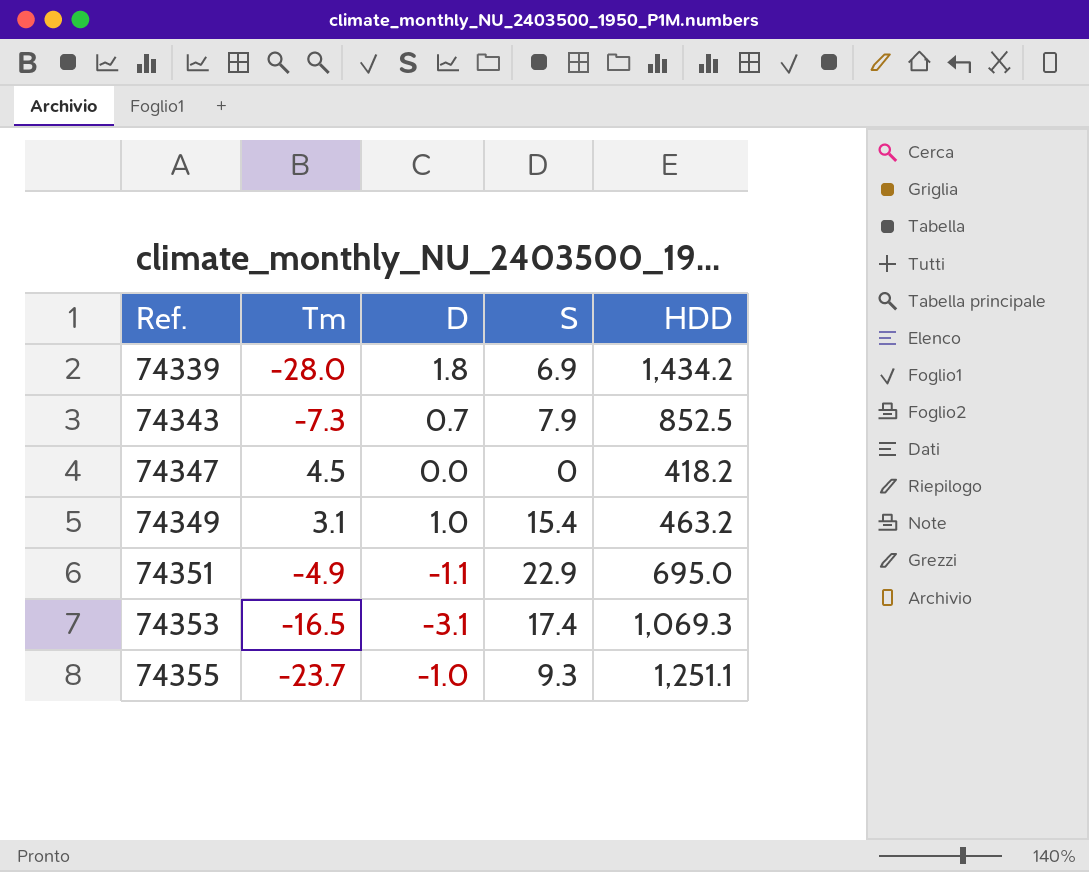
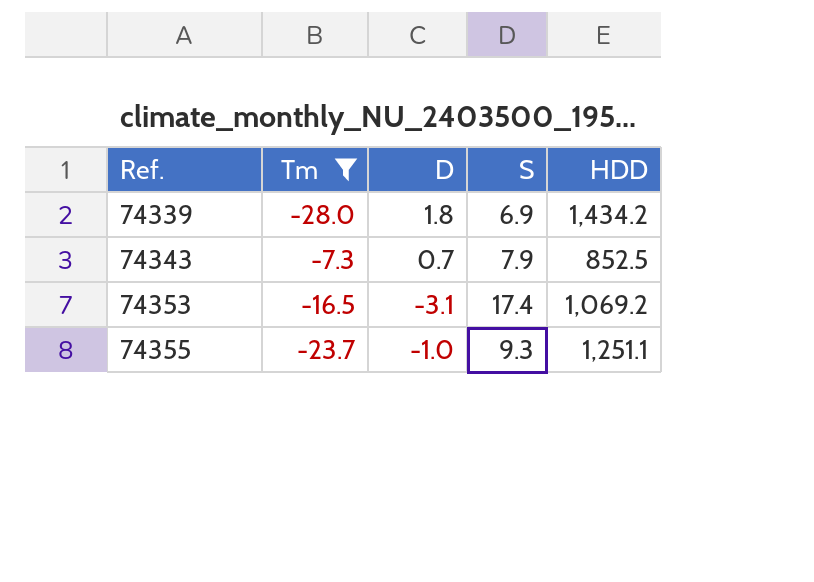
filter: none -> Tm <= -7.3
74353 | HDD: 1,069.3 -> 1,069.2

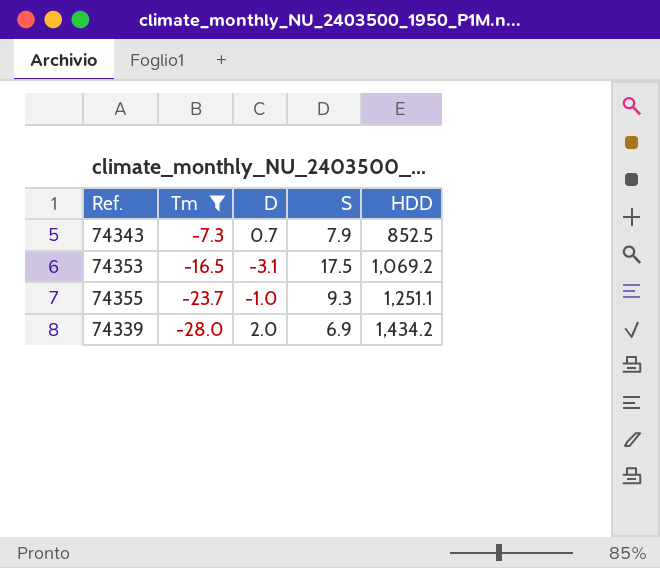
row order: Ref. ascending -> Tm descending
74353 | S: 17.4 -> 17.5
74339 | D: 1.8 -> 2.0

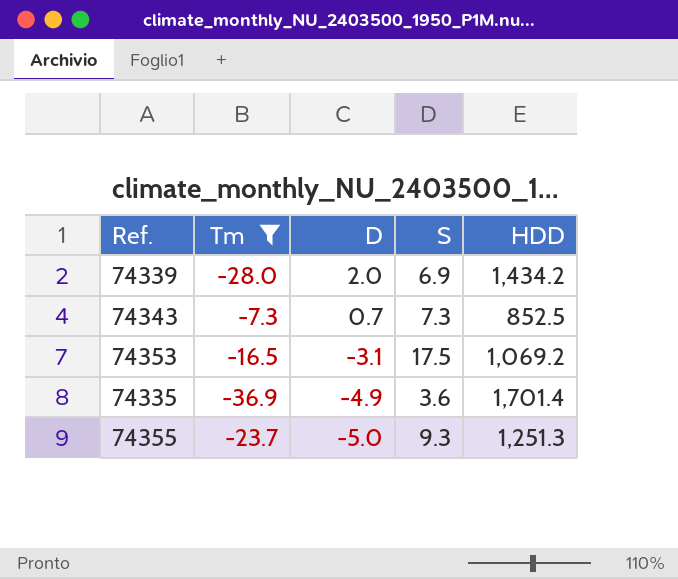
row order: Tm descending -> D descending
74343 | S: 7.9 -> 7.3
row 74335: none -> -36.9 | -4.9 | 3.6 | 1,701.4
74355 | D: -1.0 -> -5.0
74355 | HDD: 1,251.1 -> 1,251.3

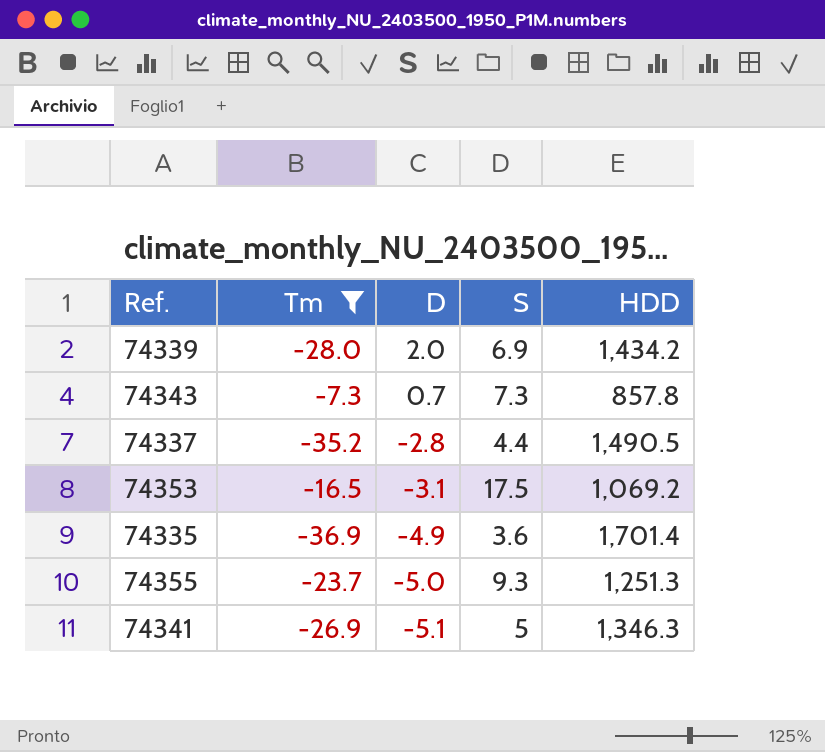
74343 | HDD: 852.5 -> 857.8
row 74337: none -> -35.2 | -2.8 | 4.4 | 1,490.5
row 74341: none -> -26.9 | -5.1 | 5 | 1,346.3

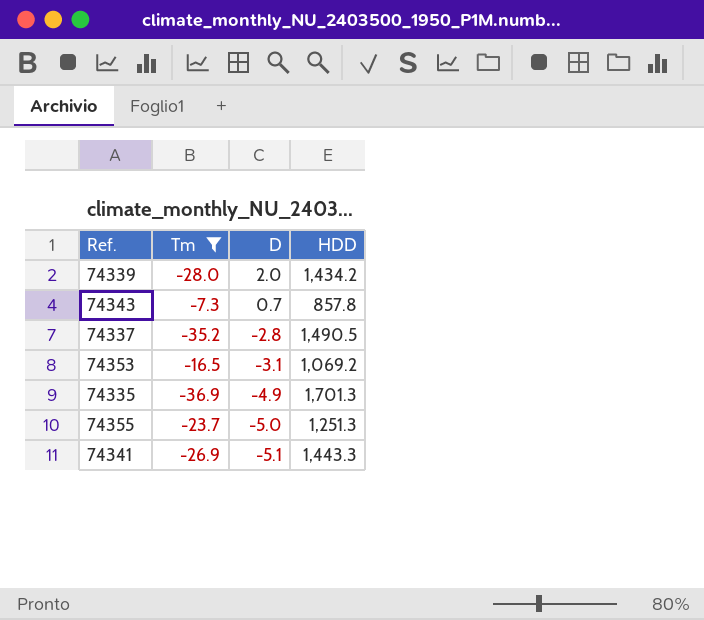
column S | position: 4 -> none
74335 | HDD: 1,701.4 -> 1,701.3
74341 | HDD: 1,346.3 -> 1,443.3

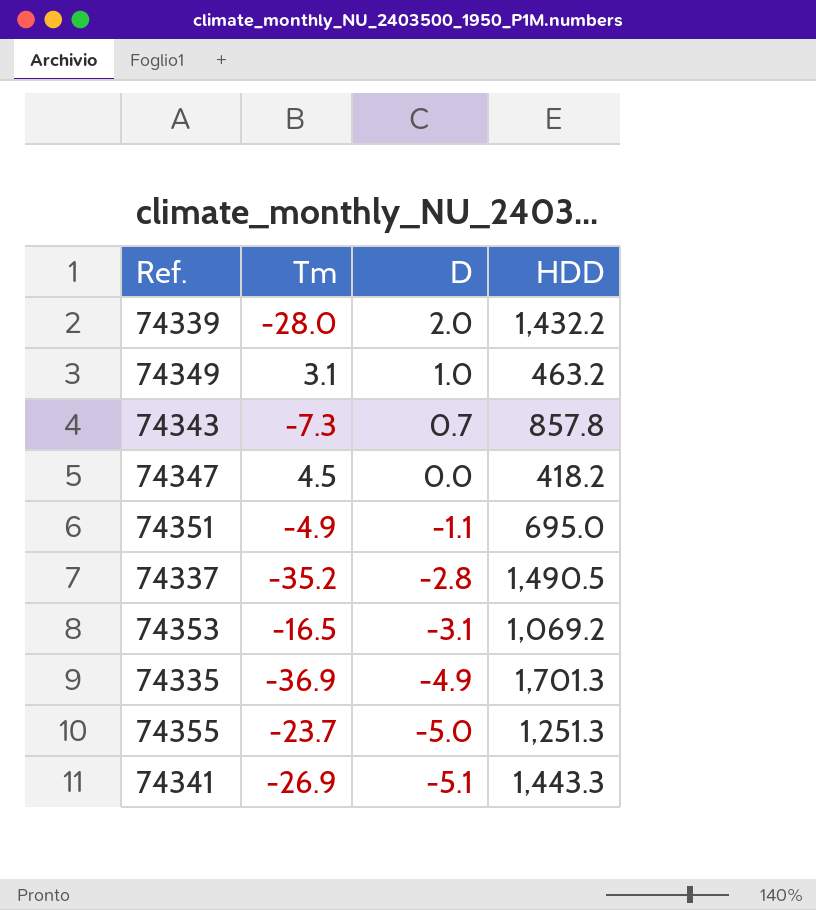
filter: Tm <= -7.3 -> none
74339 | HDD: 1,434.2 -> 1,432.2

